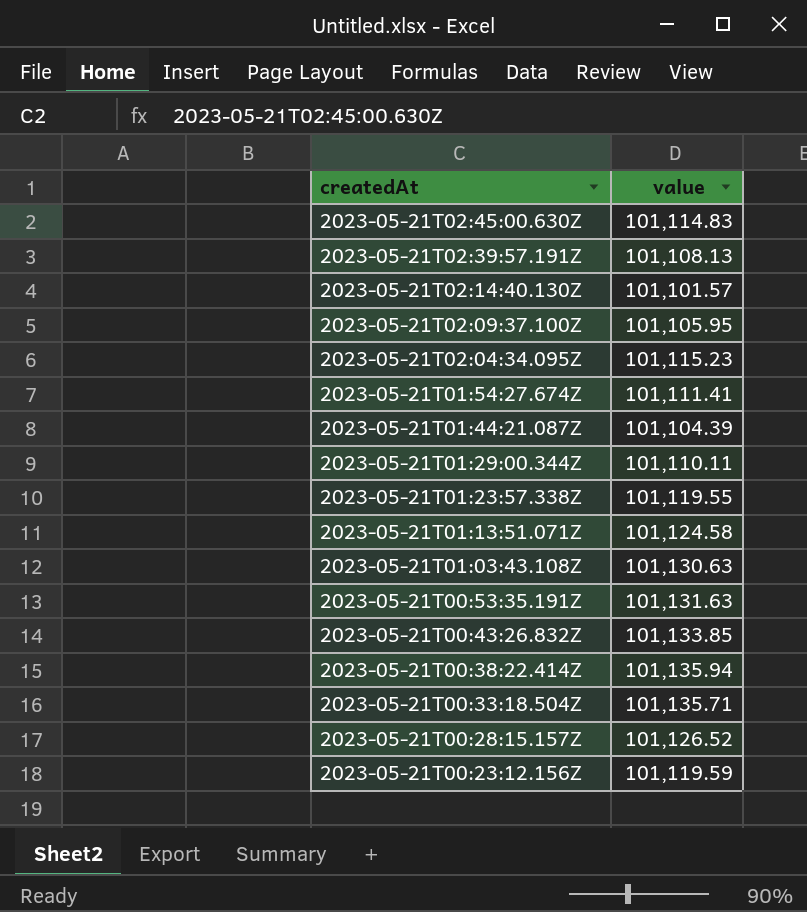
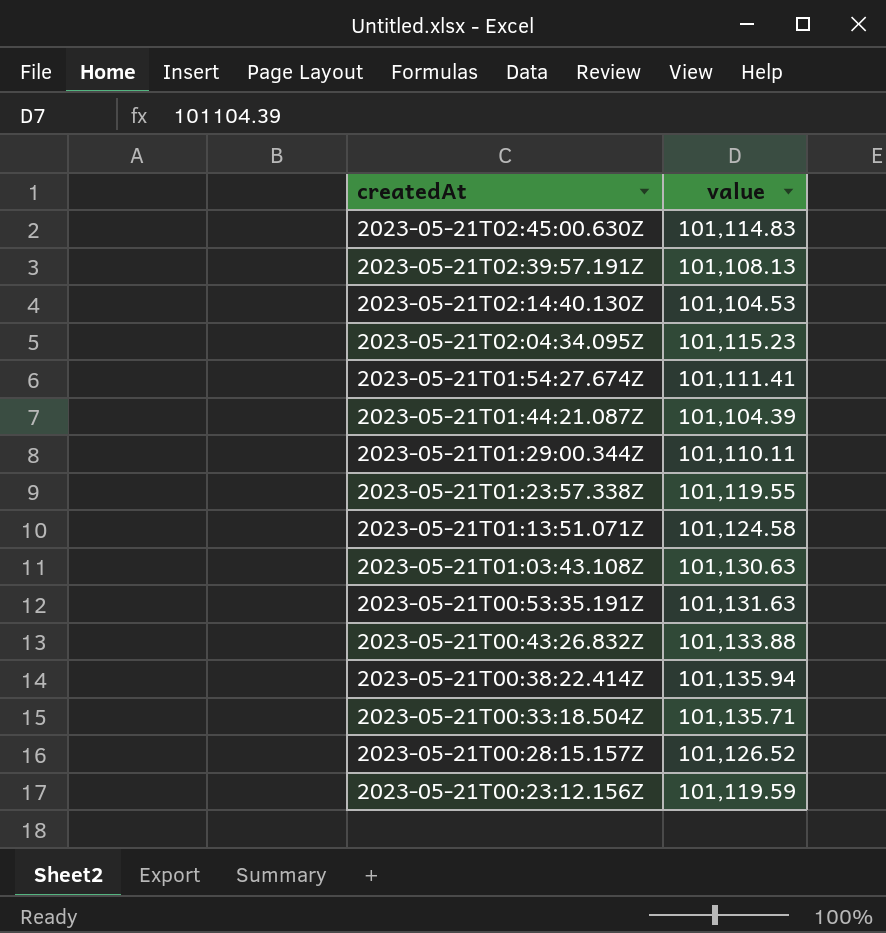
row 2023-05-21T02:09:37.100Z: 101,105.95 -> none
2023-05-21T02:14:40.130Z | value: 101,101.57 -> 101,104.53
2023-05-21T00:43:26.832Z | value: 101,133.85 -> 101,133.88

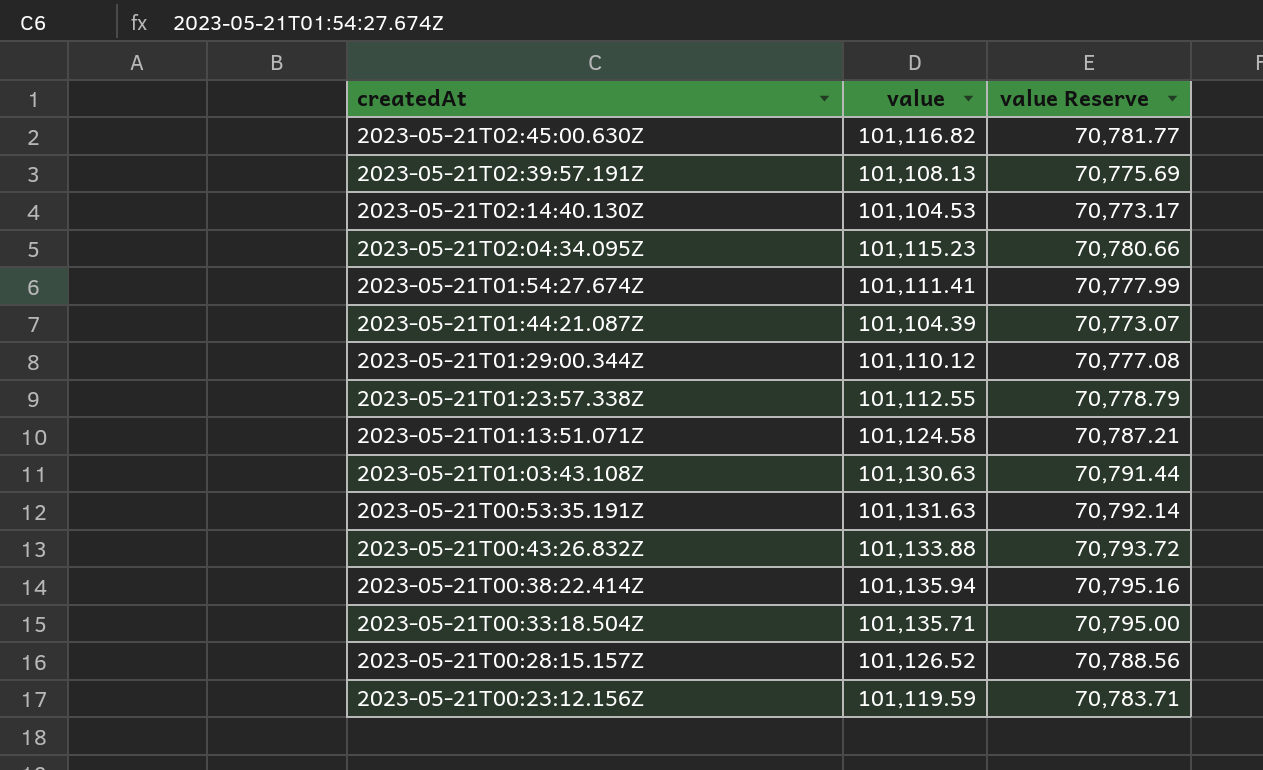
column value Reserve | formula: none -> [value] * 0.7
2023-05-21T02:45:00.630Z | value: 101,114.83 -> 101,116.82
2023-05-21T01:29:00.344Z | value: 101,110.11 -> 101,110.12
2023-05-21T01:23:57.338Z | value: 101,119.55 -> 101,112.55

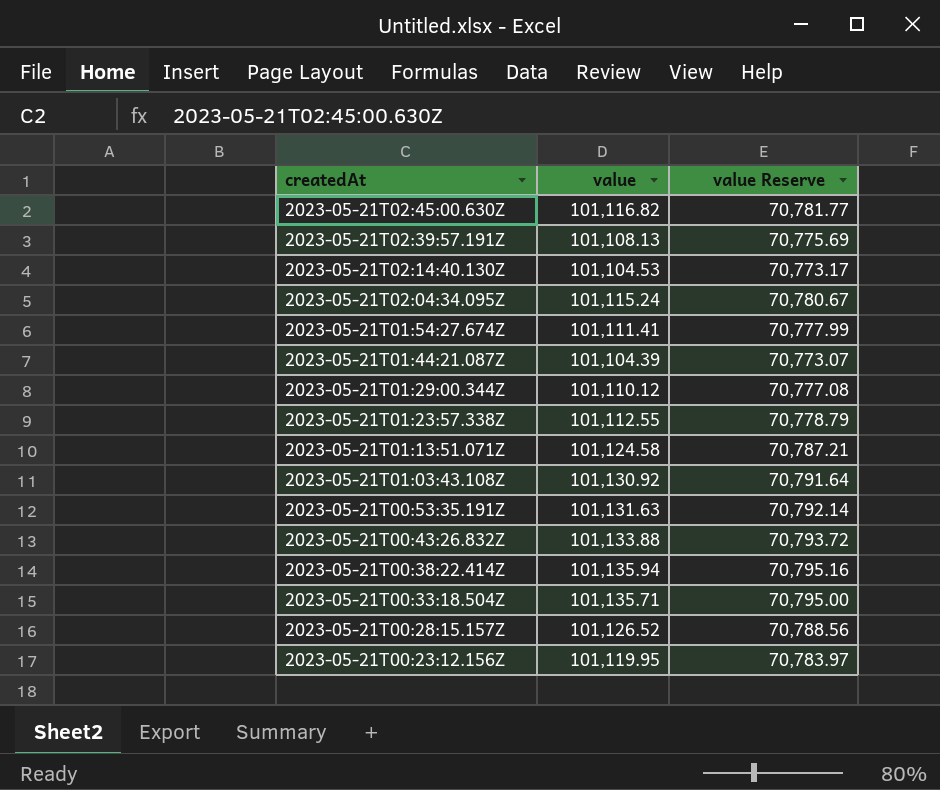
2023-05-21T02:04:34.095Z | value: 101,115.23 -> 101,115.24
2023-05-21T02:04:34.095Z | value Reserve: 70,780.66 -> 70,780.67
2023-05-21T01:03:43.108Z | value: 101,130.63 -> 101,130.92
2023-05-21T01:03:43.108Z | value Reserve: 70,791.44 -> 70,791.64
2023-05-21T00:23:12.156Z | value: 101,119.59 -> 101,119.95
2023-05-21T00:23:12.156Z | value Reserve: 70,783.71 -> 70,783.97

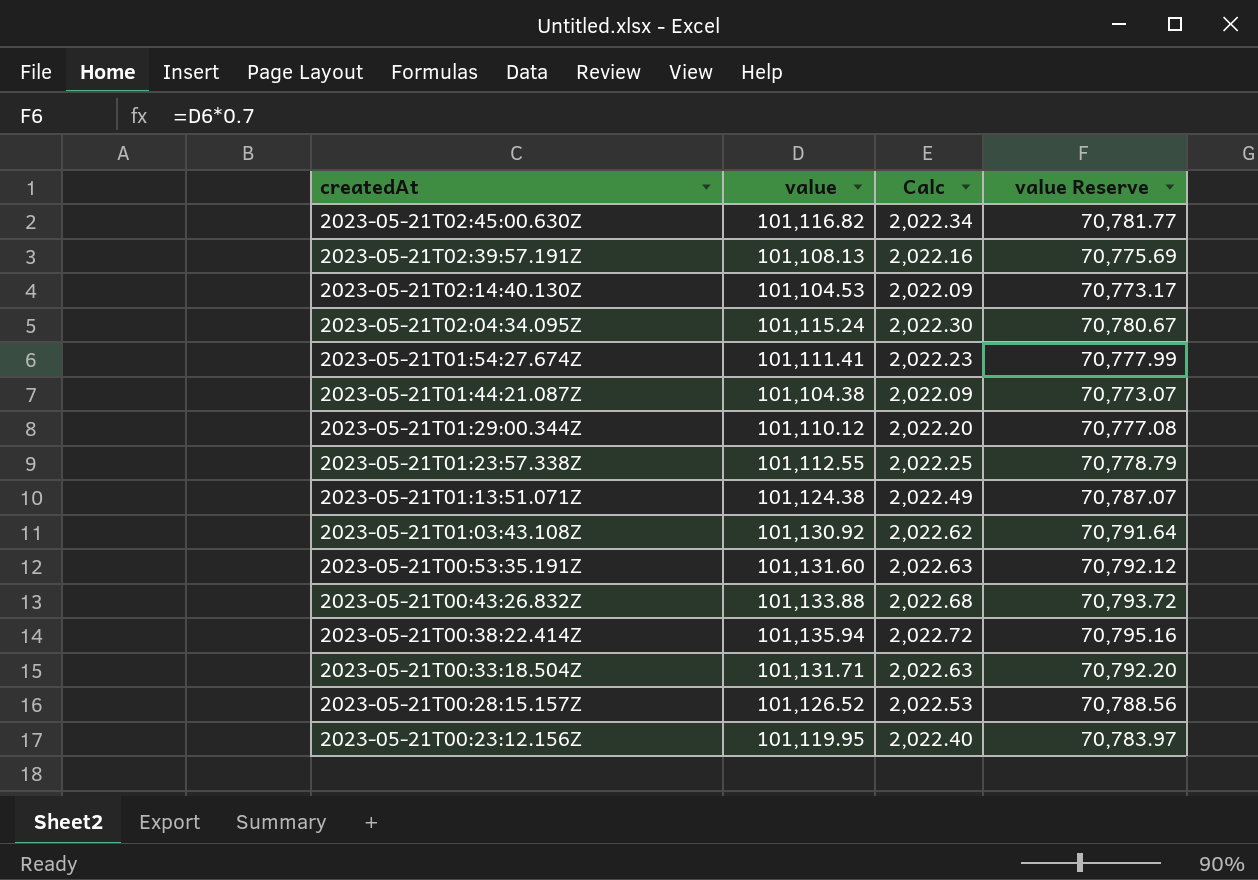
column Calc | formula: none -> [value] * 0.02
2023-05-21T01:44:21.087Z | value: 101,104.39 -> 101,104.38
2023-05-21T01:13:51.071Z | value: 101,124.58 -> 101,124.38
2023-05-21T01:13:51.071Z | value Reserve: 70,787.21 -> 70,787.07
2023-05-21T00:53:35.191Z | value: 101,131.63 -> 101,131.60
2023-05-21T00:53:35.191Z | value Reserve: 70,792.14 -> 70,792.12
2023-05-21T00:33:18.504Z | value: 101,135.71 -> 101,131.71
2023-05-21T00:33:18.504Z | value Reserve: 70,795.00 -> 70,792.20

